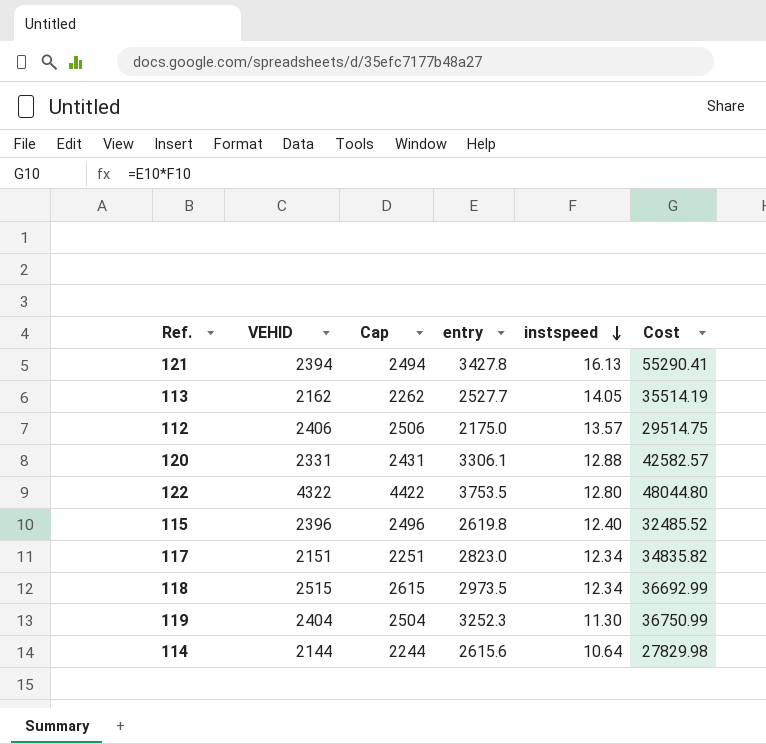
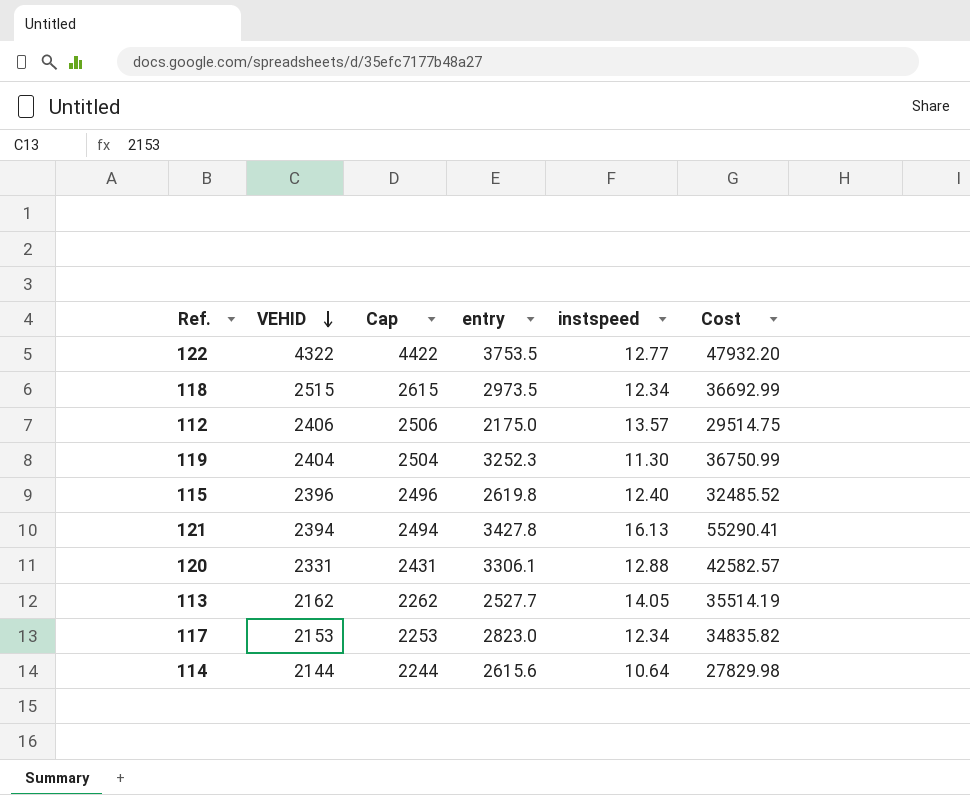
row order: instspeed descending -> VEHID descending
122 | instspeed: 12.80 -> 12.77
122 | Cost: 48044.80 -> 47932.20
117 | VEHID: 2151 -> 2153
117 | Cap: 2251 -> 2253

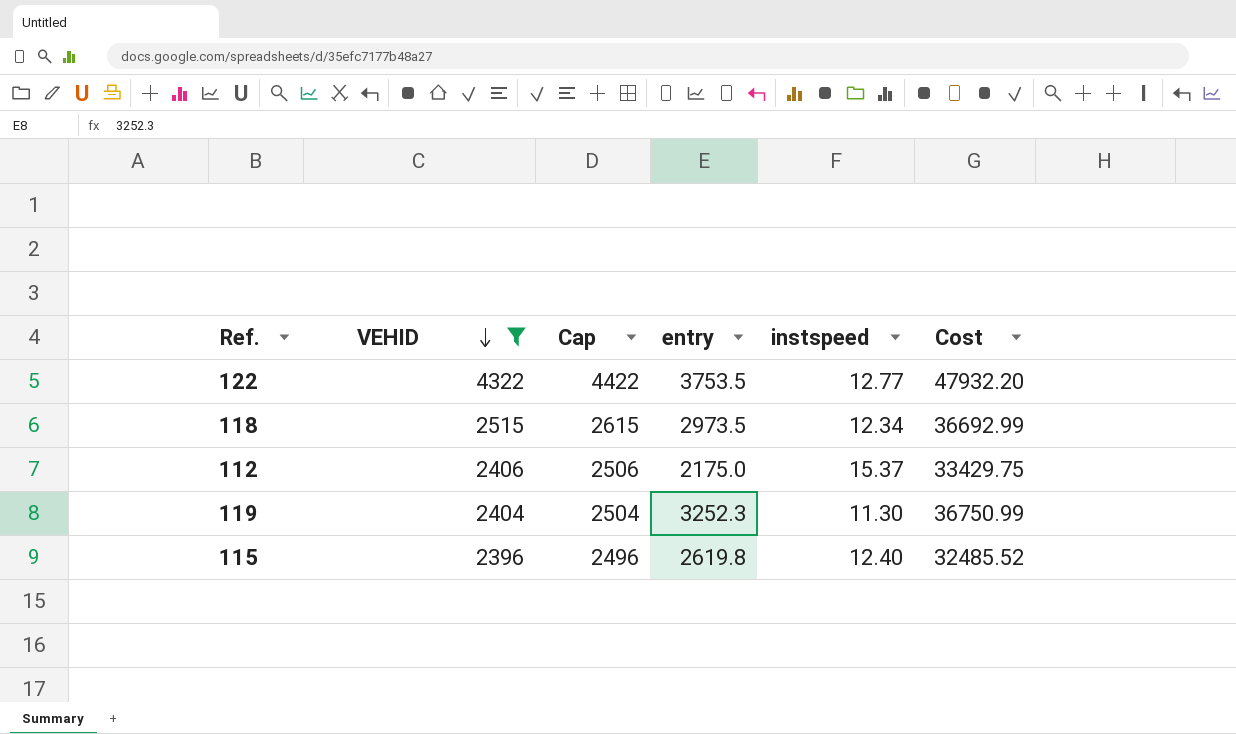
filter: none -> VEHID >= 2396
112 | instspeed: 13.57 -> 15.37
112 | Cost: 29514.75 -> 33429.75

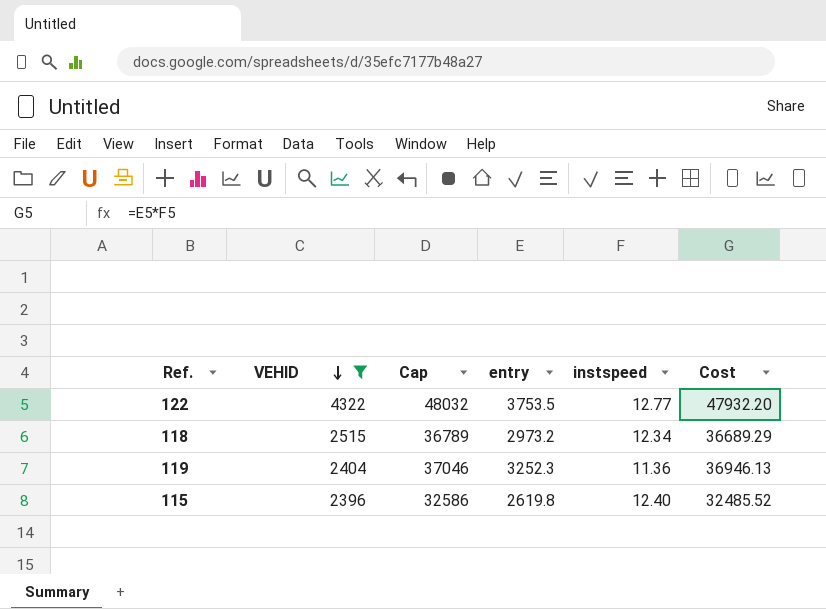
column Cap | formula: [VEHID] + 100 -> [Cost] + 100
row 112: 2406 | 2506 | 2175.0 | 15.37 | 33429.75 -> none
118 | entry: 2973.5 -> 2973.2
118 | Cost: 36692.99 -> 36689.29
119 | instspeed: 11.30 -> 11.36
119 | Cost: 36750.99 -> 36946.13

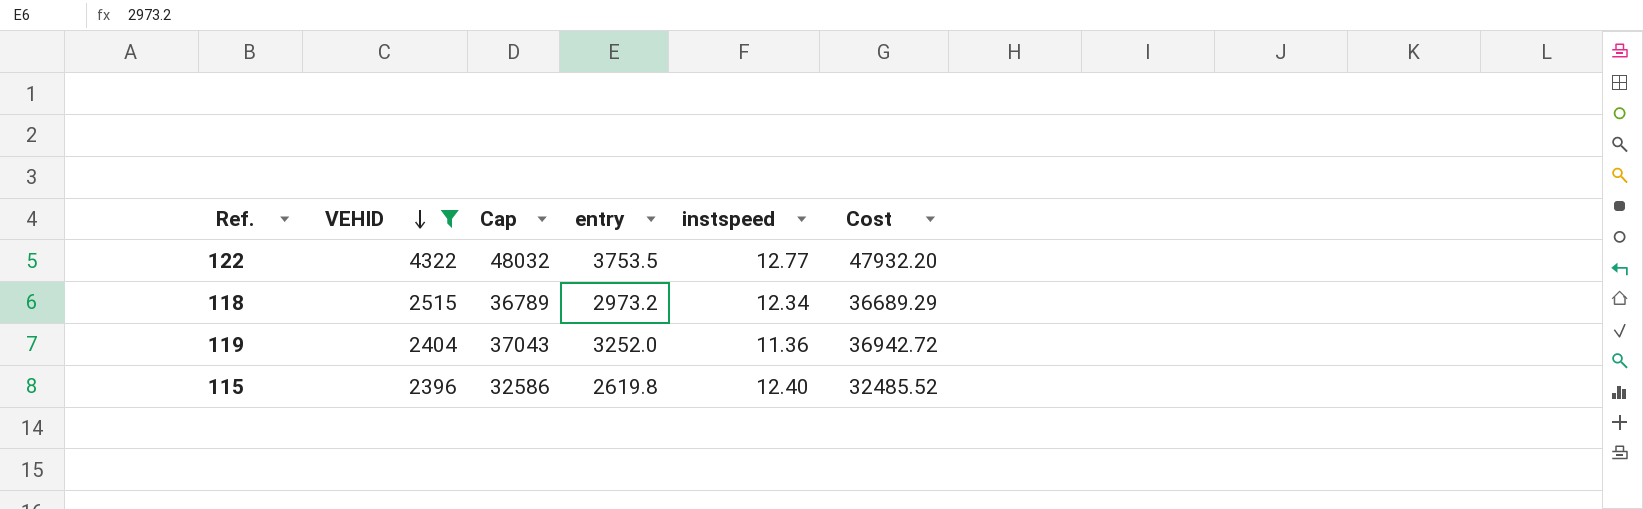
119 | Cap: 37046 -> 37043
119 | entry: 3252.3 -> 3252.0
119 | Cost: 36946.13 -> 36942.72

